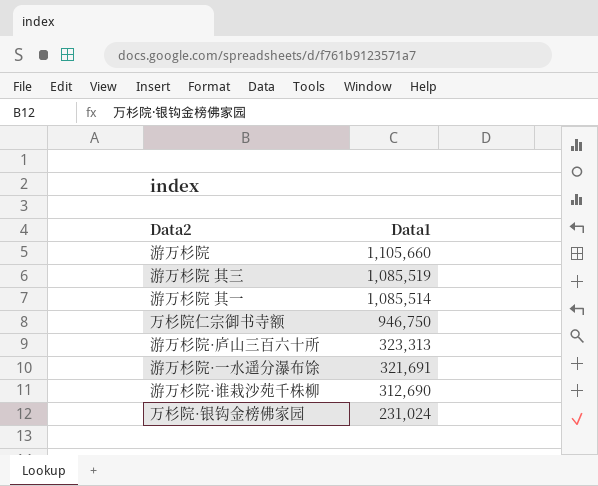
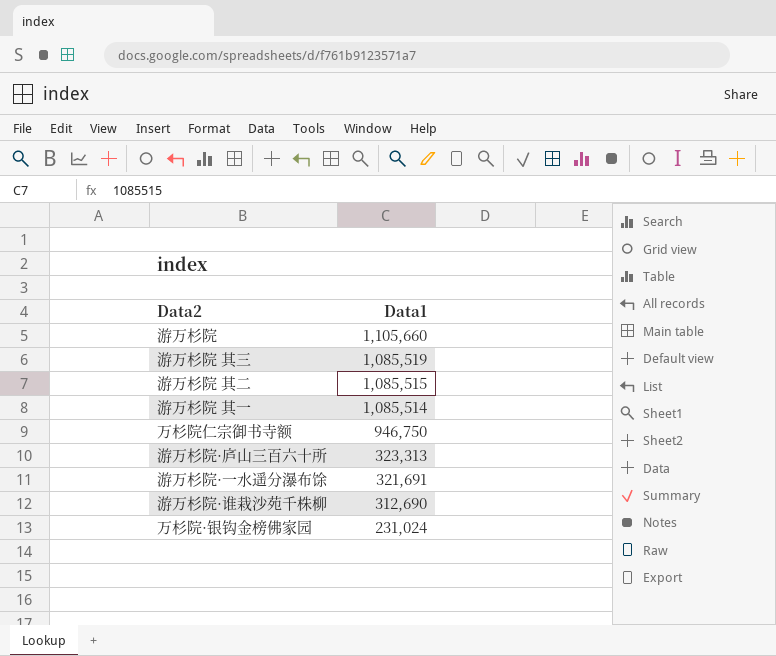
row 游万杉院 其二: none -> 1,085,515

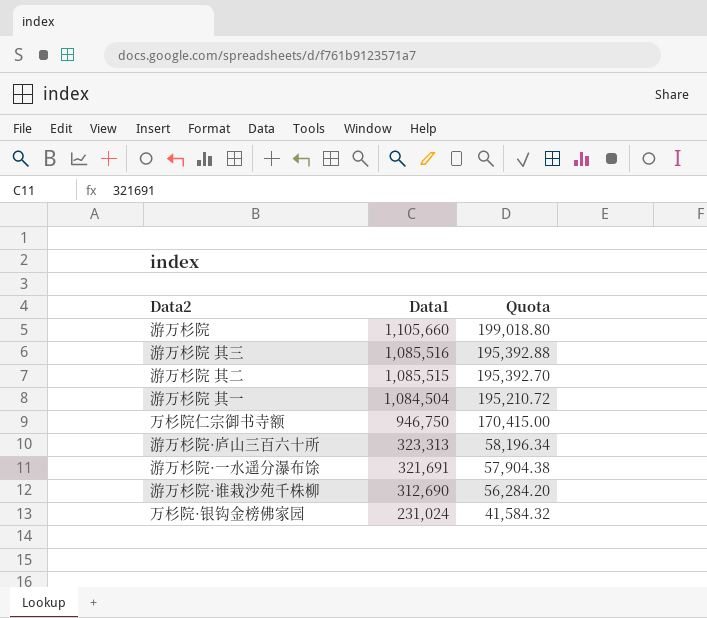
column Quota | formula: none -> [Data1] * 0.18
游万杉院 其三 | Data1: 1,085,519 -> 1,085,516
游万杉院 其一 | Data1: 1,085,514 -> 1,084,504

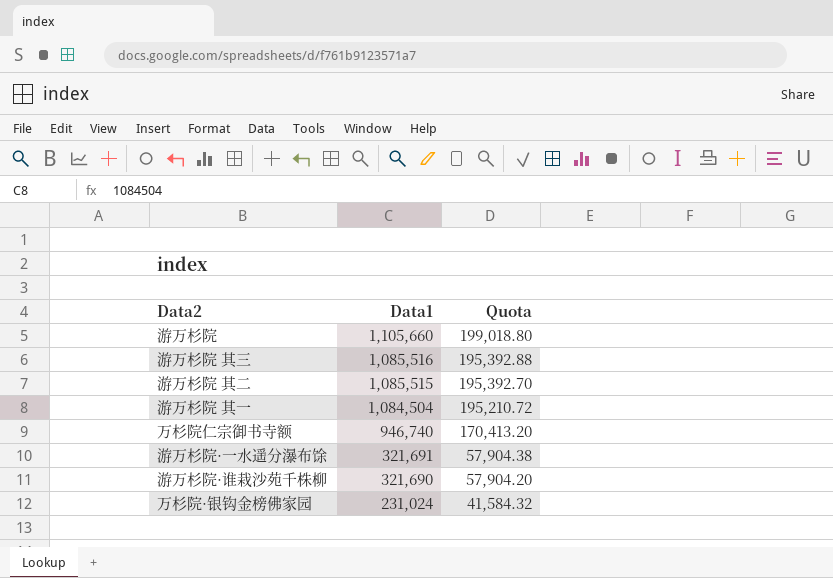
row 游万杉院·庐山三百六十所: 323,313 | 58,196.34 -> none
万杉院仁宗御书寺额 | Data1: 946,750 -> 946,740
万杉院仁宗御书寺额 | Quota: 170,415.00 -> 170,413.20
游万杉院·谁栽沙苑千株柳 | Data1: 312,690 -> 321,690
游万杉院·谁栽沙苑千株柳 | Quota: 56,284.20 -> 57,904.20

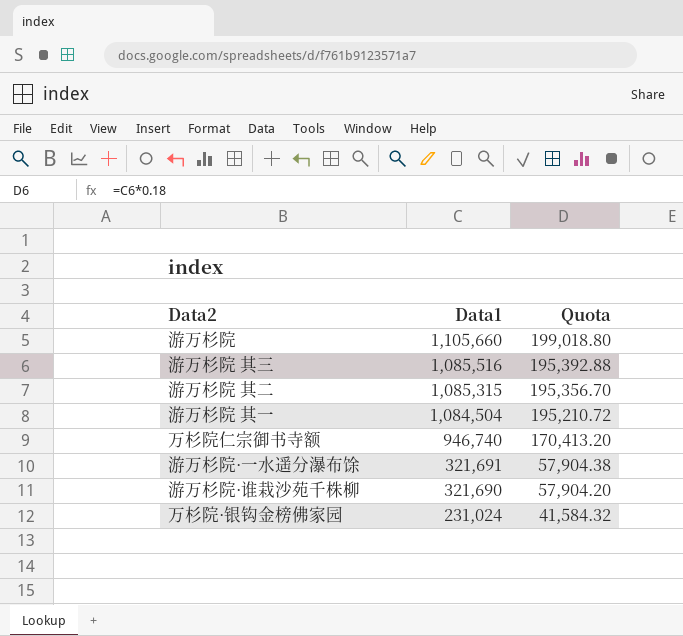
游万杉院 其二 | Data1: 1,085,515 -> 1,085,315
游万杉院 其二 | Quota: 195,392.70 -> 195,356.70

